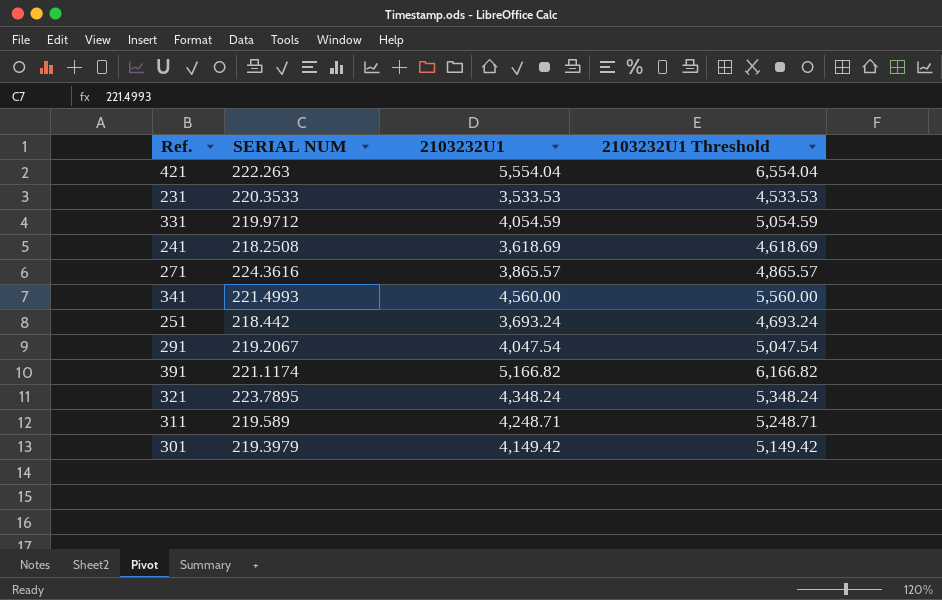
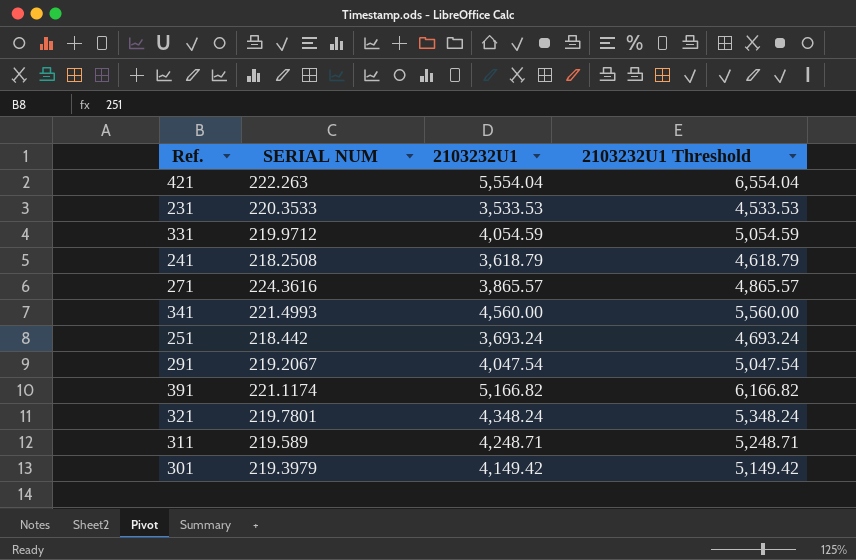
241 | 2103232U1: 3,618.69 -> 3,618.79
241 | 2103232U1 Threshold: 4,618.69 -> 4,618.79
321 | SERIAL NUM: 223.7895 -> 219.7801

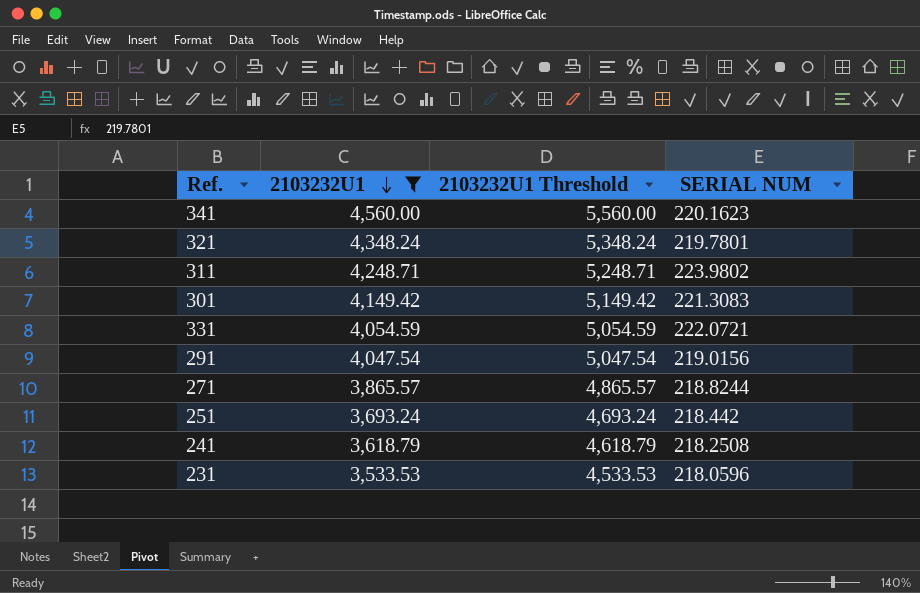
filter: none -> 2103232U1 <= 4,560.00
row order: none -> 2103232U1 descending
column SERIAL NUM | position: 2 -> 4
341 | SERIAL NUM: 221.4993 -> 220.1623
311 | SERIAL NUM: 219.589 -> 223.9802
301 | SERIAL NUM: 219.3979 -> 221.3083
331 | SERIAL NUM: 219.9712 -> 222.0721
291 | SERIAL NUM: 219.2067 -> 219.0156
271 | SERIAL NUM: 224.3616 -> 218.8244
231 | SERIAL NUM: 220.3533 -> 218.0596

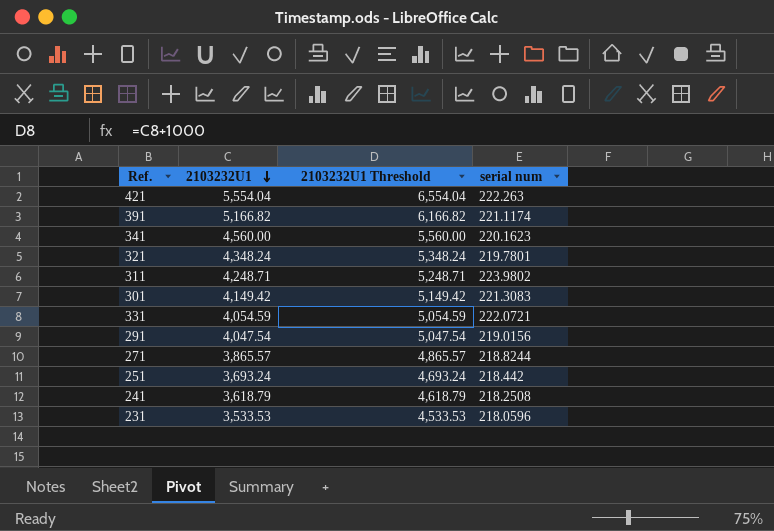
filter: 2103232U1 <= 4,560.00 -> none
column name: SERIAL NUM -> serial num

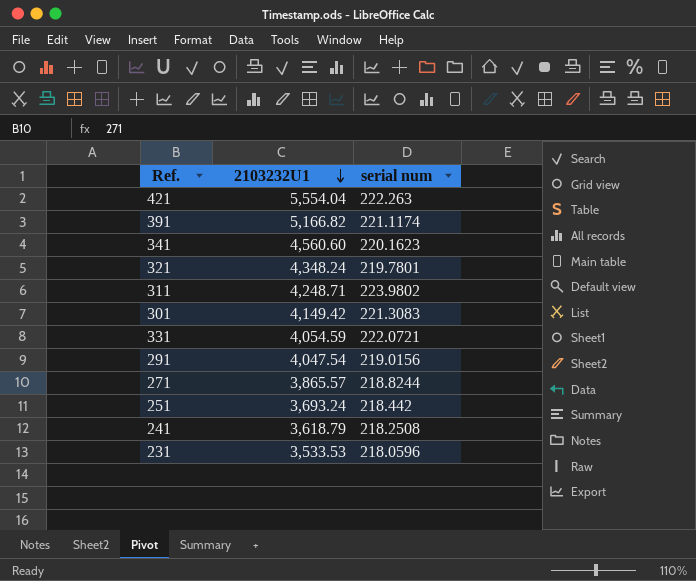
column 2103232U1 Threshold | formula: [2103232U1] + 1000 -> none
341 | 2103232U1: 4,560.00 -> 4,560.60

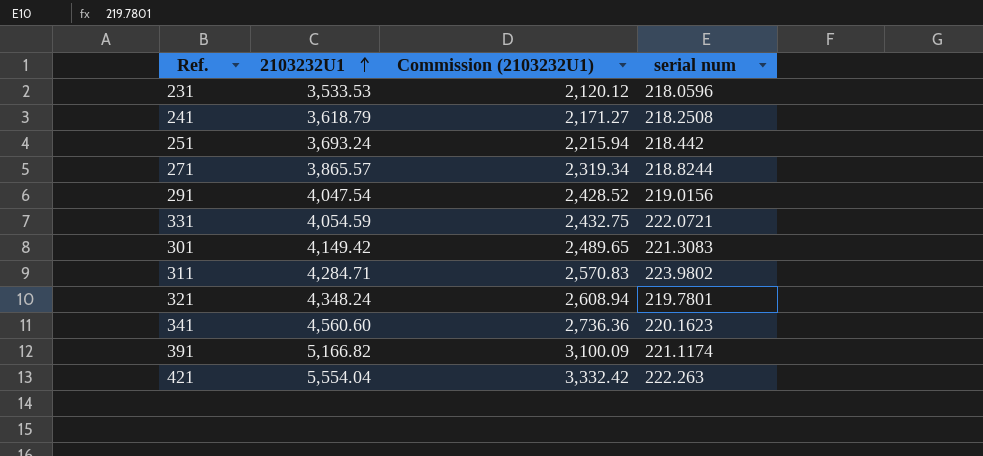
row order: 2103232U1 descending -> 2103232U1 ascending
column Commission (2103232U1) | formula: none -> [2103232U1] * 0.6
311 | 2103232U1: 4,248.71 -> 4,284.71

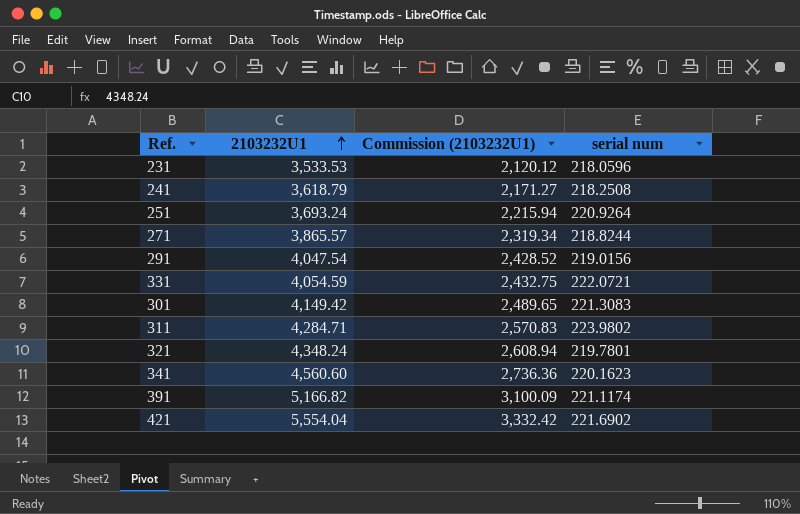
251 | serial num: 218.442 -> 220.9264
421 | serial num: 222.263 -> 221.6902

